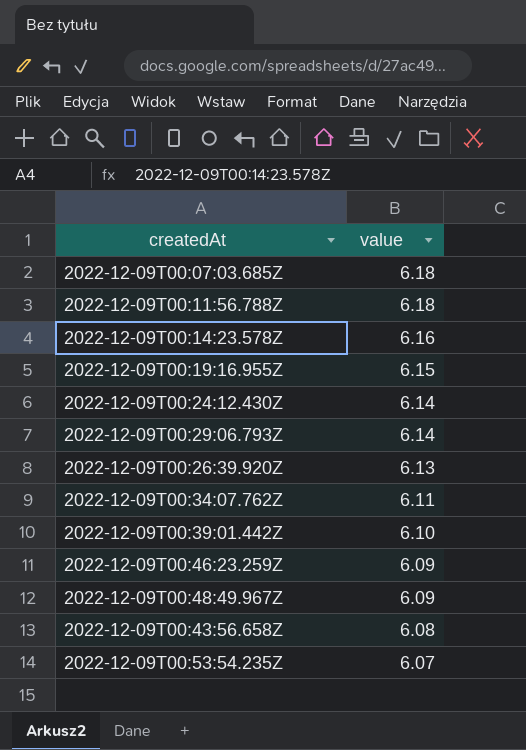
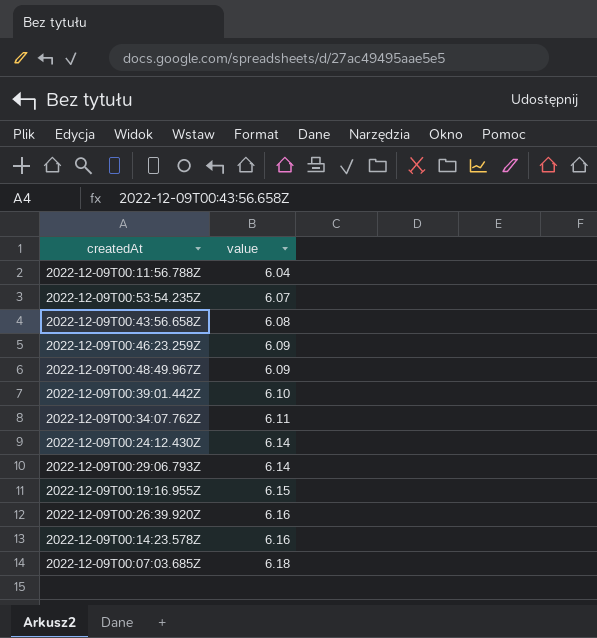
row order: value descending -> value ascending
2022-12-09T00:11:56.788Z | value: 6.18 -> 6.04
2022-12-09T00:26:39.920Z | value: 6.13 -> 6.16

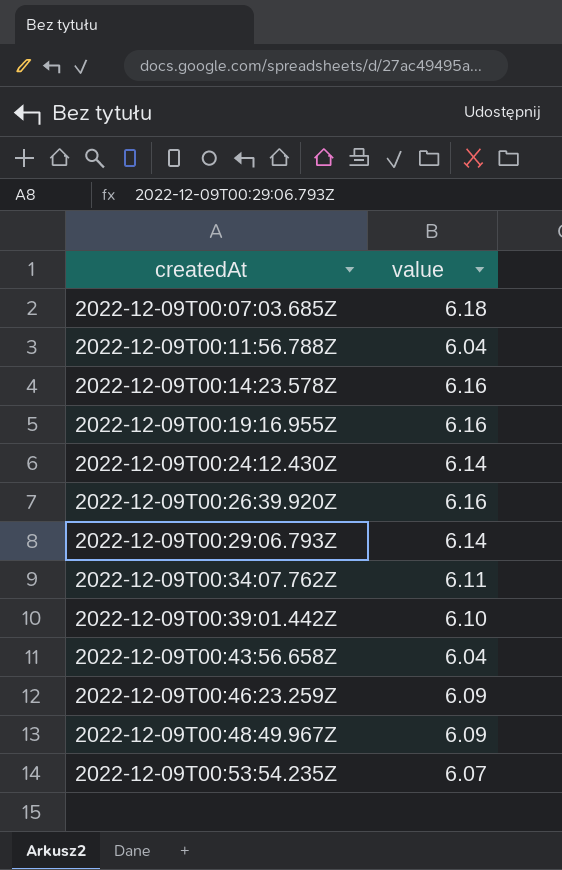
row order: value ascending -> createdAt ascending
2022-12-09T00:19:16.955Z | value: 6.15 -> 6.16
2022-12-09T00:43:56.658Z | value: 6.08 -> 6.04

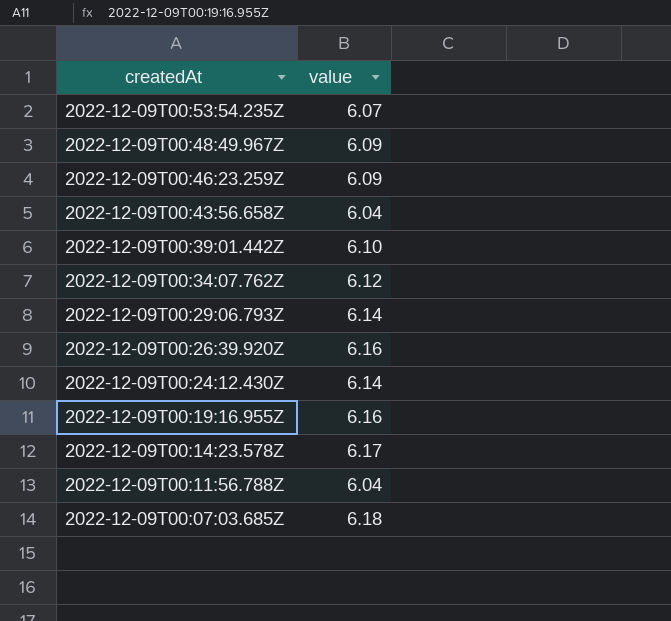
row order: createdAt ascending -> createdAt descending
2022-12-09T00:34:07.762Z | value: 6.11 -> 6.12
2022-12-09T00:14:23.578Z | value: 6.16 -> 6.17

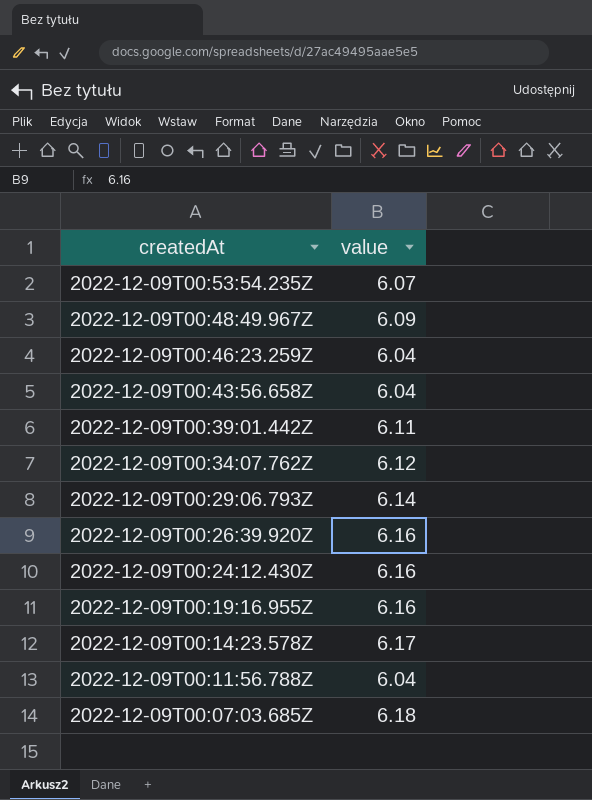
2022-12-09T00:46:23.259Z | value: 6.09 -> 6.04
2022-12-09T00:39:01.442Z | value: 6.10 -> 6.11
2022-12-09T00:24:12.430Z | value: 6.14 -> 6.16

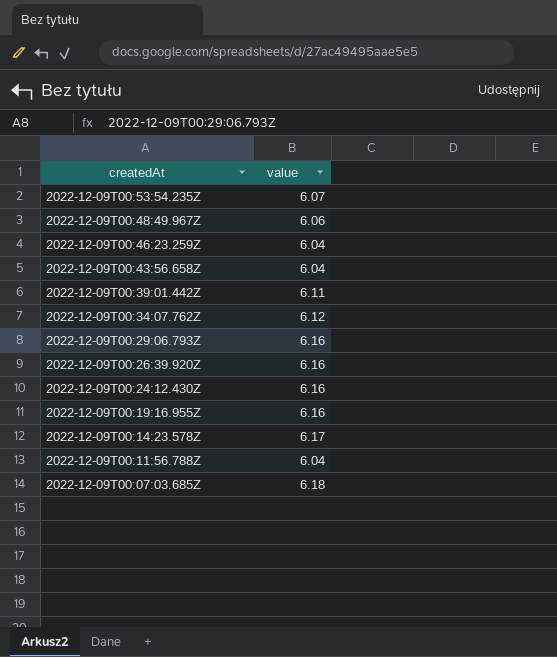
2022-12-09T00:48:49.967Z | value: 6.09 -> 6.06
2022-12-09T00:29:06.793Z | value: 6.14 -> 6.16

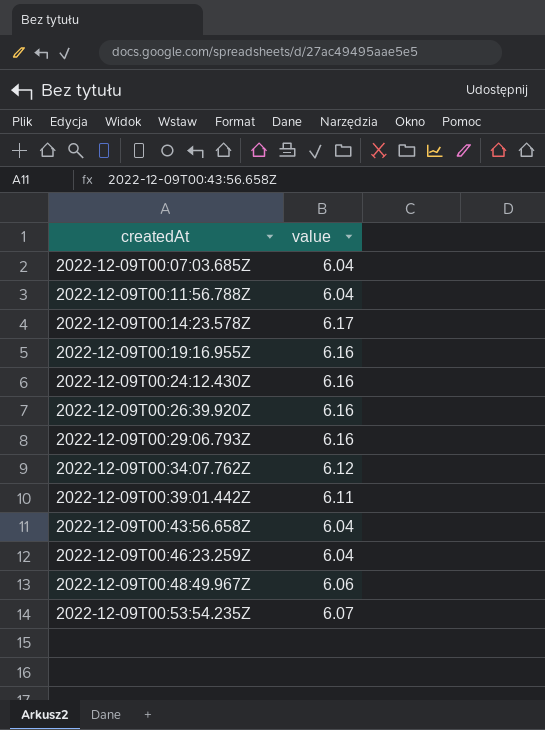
row order: createdAt descending -> createdAt ascending
2022-12-09T00:07:03.685Z | value: 6.18 -> 6.04

